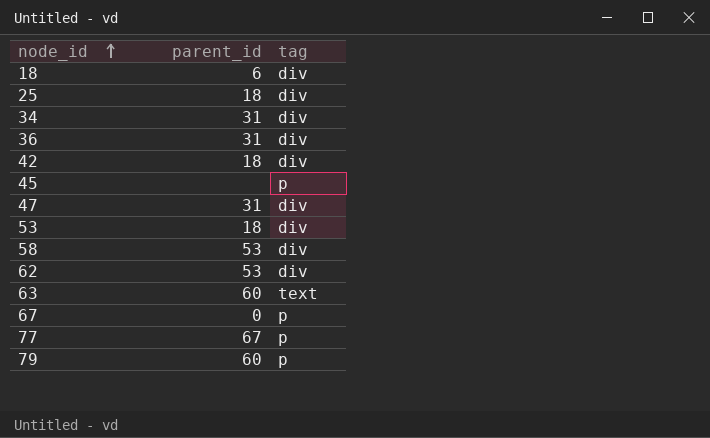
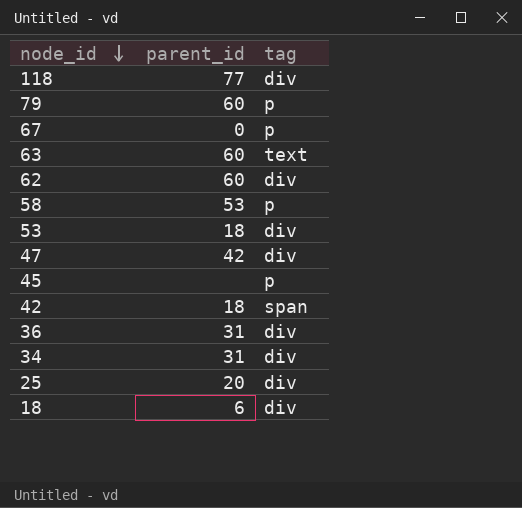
row order: node_id ascending -> node_id descending
row 77: 67 | p -> none
row 118: none -> 77 | div
62 | parent_id: 53 -> 60
58 | tag: div -> p
47 | parent_id: 31 -> 42
42 | tag: div -> span
25 | parent_id: 18 -> 20

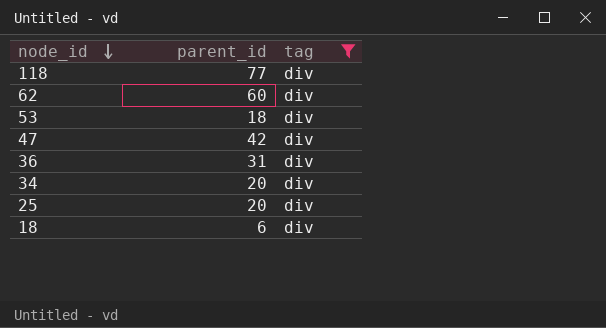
filter: none -> tag = div
34 | parent_id: 31 -> 20

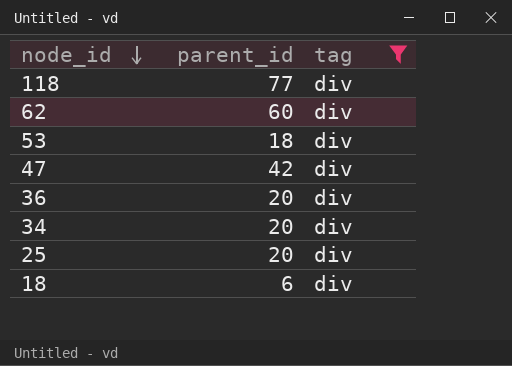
36 | parent_id: 31 -> 20

